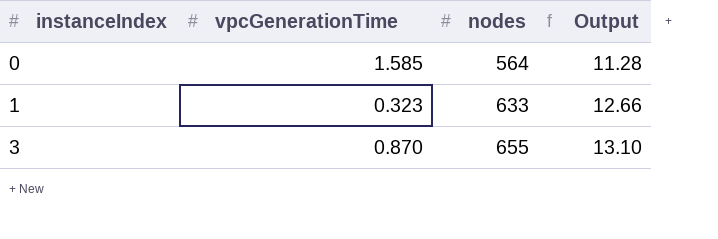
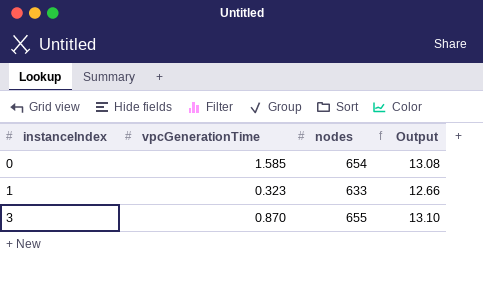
0 | nodes: 564 -> 654
0 | Output: 11.28 -> 13.08

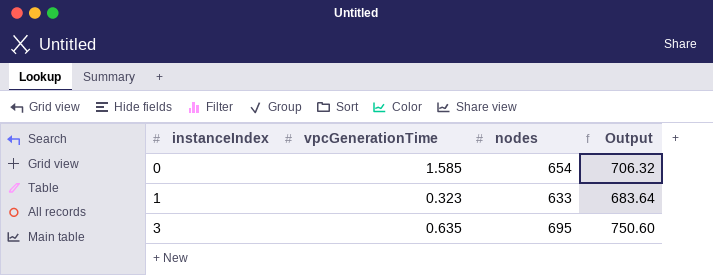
column Output | formula: [nodes] * 0.02 -> [nodes] * 1.08
3 | vpcGenerationTime: 0.870 -> 0.635
3 | nodes: 655 -> 695

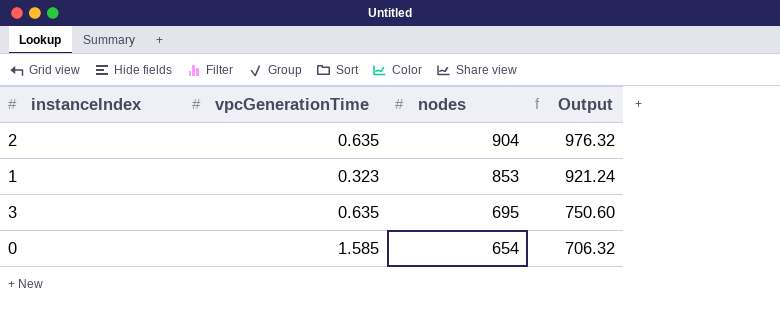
row order: instanceIndex ascending -> nodes descending
row 2: none -> 0.635 | 904 | 976.32
1 | nodes: 633 -> 853
1 | Output: 683.64 -> 921.24

